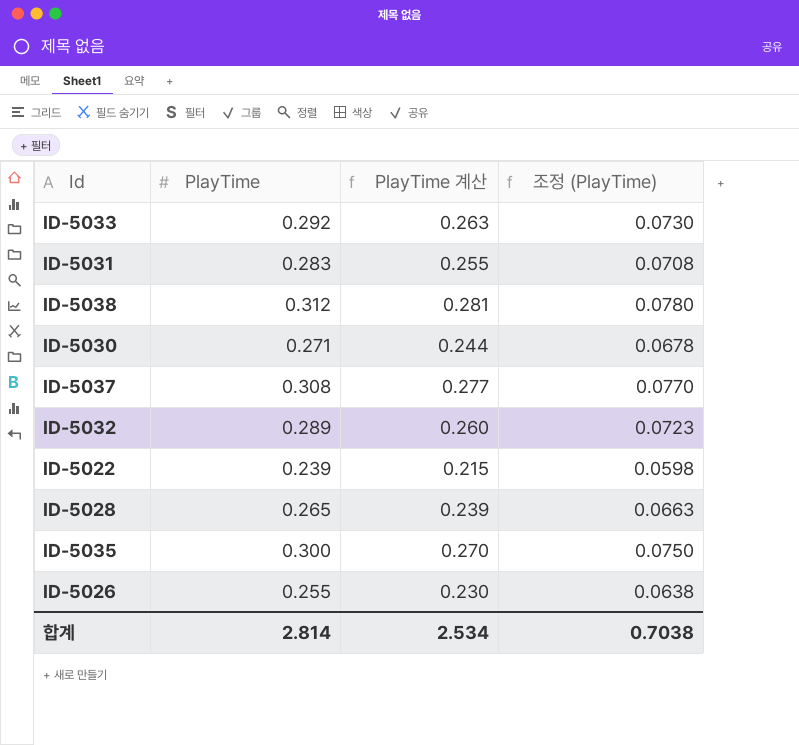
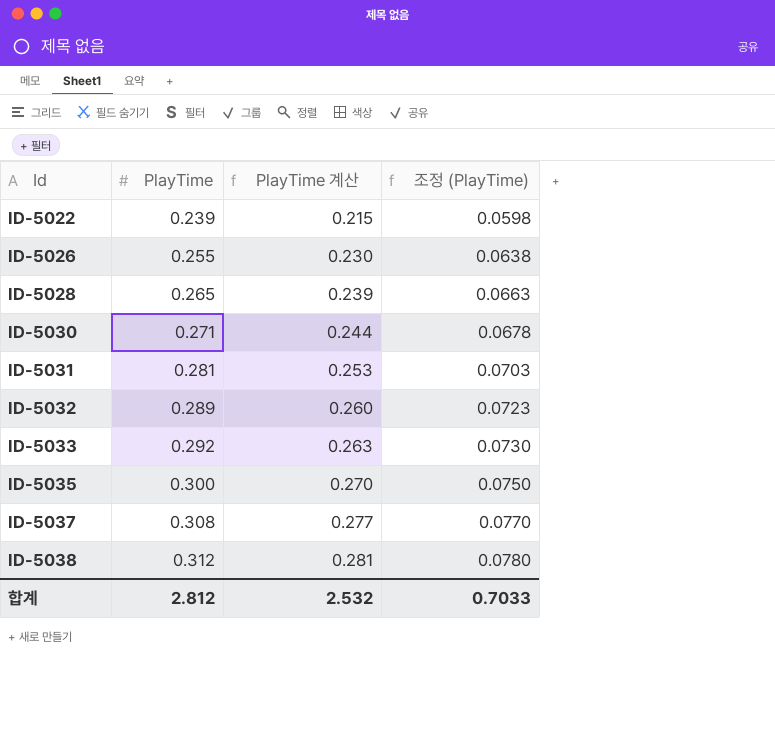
row order: none -> Id ascending
ID-5031 | PlayTime: 0.283 -> 0.281
ID-5031 | PlayTime 계산: 0.255 -> 0.253
ID-5031 | 조정 (PlayTime): 0.0708 -> 0.0703
합계 | PlayTime: 2.814 -> 2.812
합계 | PlayTime 계산: 2.534 -> 2.532
합계 | 조정 (PlayTime): 0.7038 -> 0.7033

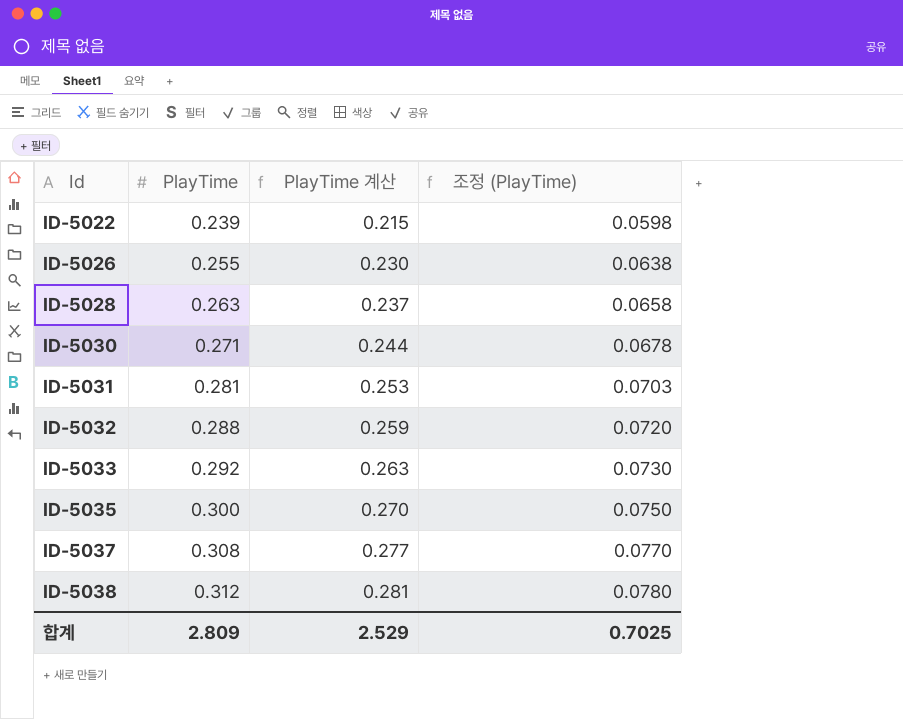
ID-5028 | PlayTime: 0.265 -> 0.263
ID-5028 | PlayTime 계산: 0.239 -> 0.237
ID-5028 | 조정 (PlayTime): 0.0663 -> 0.0658
ID-5032 | PlayTime: 0.289 -> 0.288
ID-5032 | PlayTime 계산: 0.260 -> 0.259
ID-5032 | 조정 (PlayTime): 0.0723 -> 0.0720
합계 | PlayTime: 2.812 -> 2.809
합계 | PlayTime 계산: 2.532 -> 2.529
합계 | 조정 (PlayTime): 0.7033 -> 0.7025

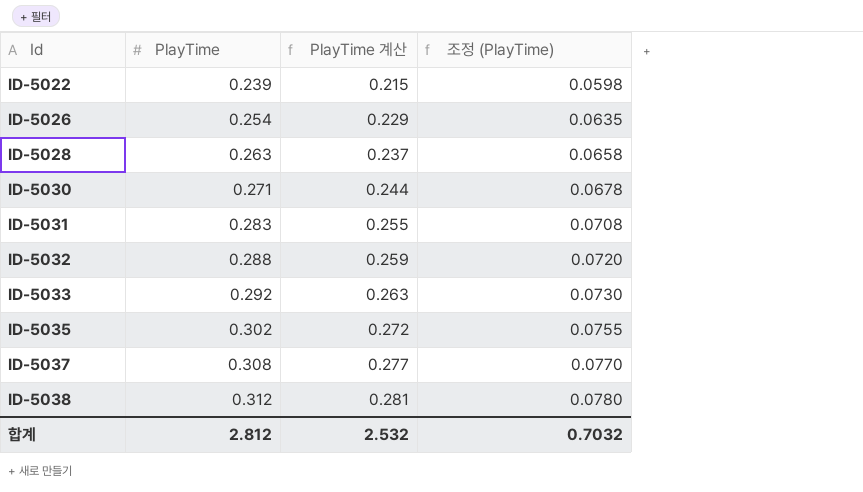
ID-5026 | PlayTime: 0.255 -> 0.254
ID-5026 | PlayTime 계산: 0.230 -> 0.229
ID-5026 | 조정 (PlayTime): 0.0638 -> 0.0635
ID-5031 | PlayTime: 0.281 -> 0.283
ID-5031 | PlayTime 계산: 0.253 -> 0.255
ID-5031 | 조정 (PlayTime): 0.0703 -> 0.0708
ID-5035 | PlayTime: 0.300 -> 0.302
ID-5035 | PlayTime 계산: 0.270 -> 0.272
ID-5035 | 조정 (PlayTime): 0.0750 -> 0.0755
합계 | PlayTime: 2.809 -> 2.812
합계 | PlayTime 계산: 2.529 -> 2.532
합계 | 조정 (PlayTime): 0.7025 -> 0.7032

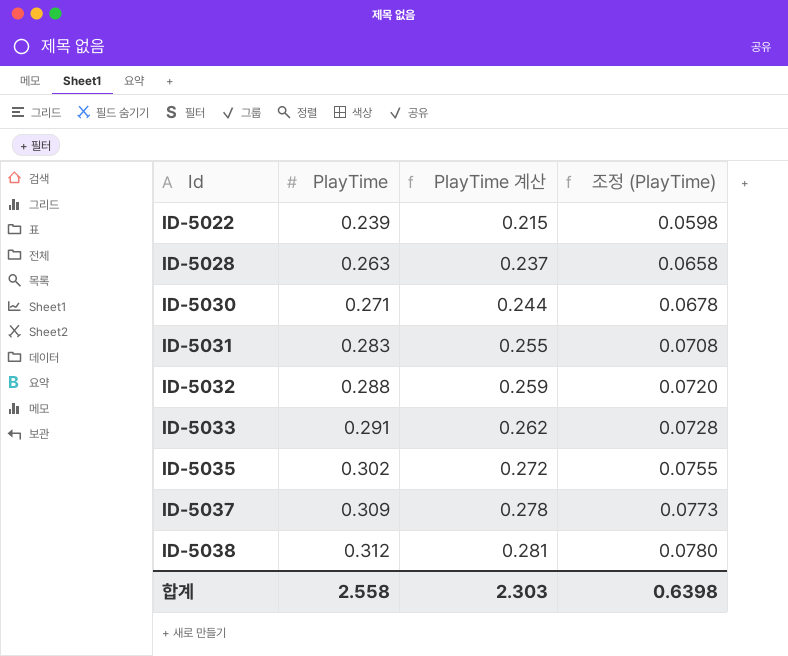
row ID-5026: 0.254 | 0.229 | 0.0635 -> none
ID-5033 | PlayTime: 0.292 -> 0.291
ID-5033 | PlayTime 계산: 0.263 -> 0.262
ID-5033 | 조정 (PlayTime): 0.0730 -> 0.0728
ID-5037 | PlayTime: 0.308 -> 0.309
ID-5037 | PlayTime 계산: 0.277 -> 0.278
ID-5037 | 조정 (PlayTime): 0.0770 -> 0.0773
합계 | PlayTime: 2.812 -> 2.558
합계 | PlayTime 계산: 2.532 -> 2.303
합계 | 조정 (PlayTime): 0.7032 -> 0.6398

